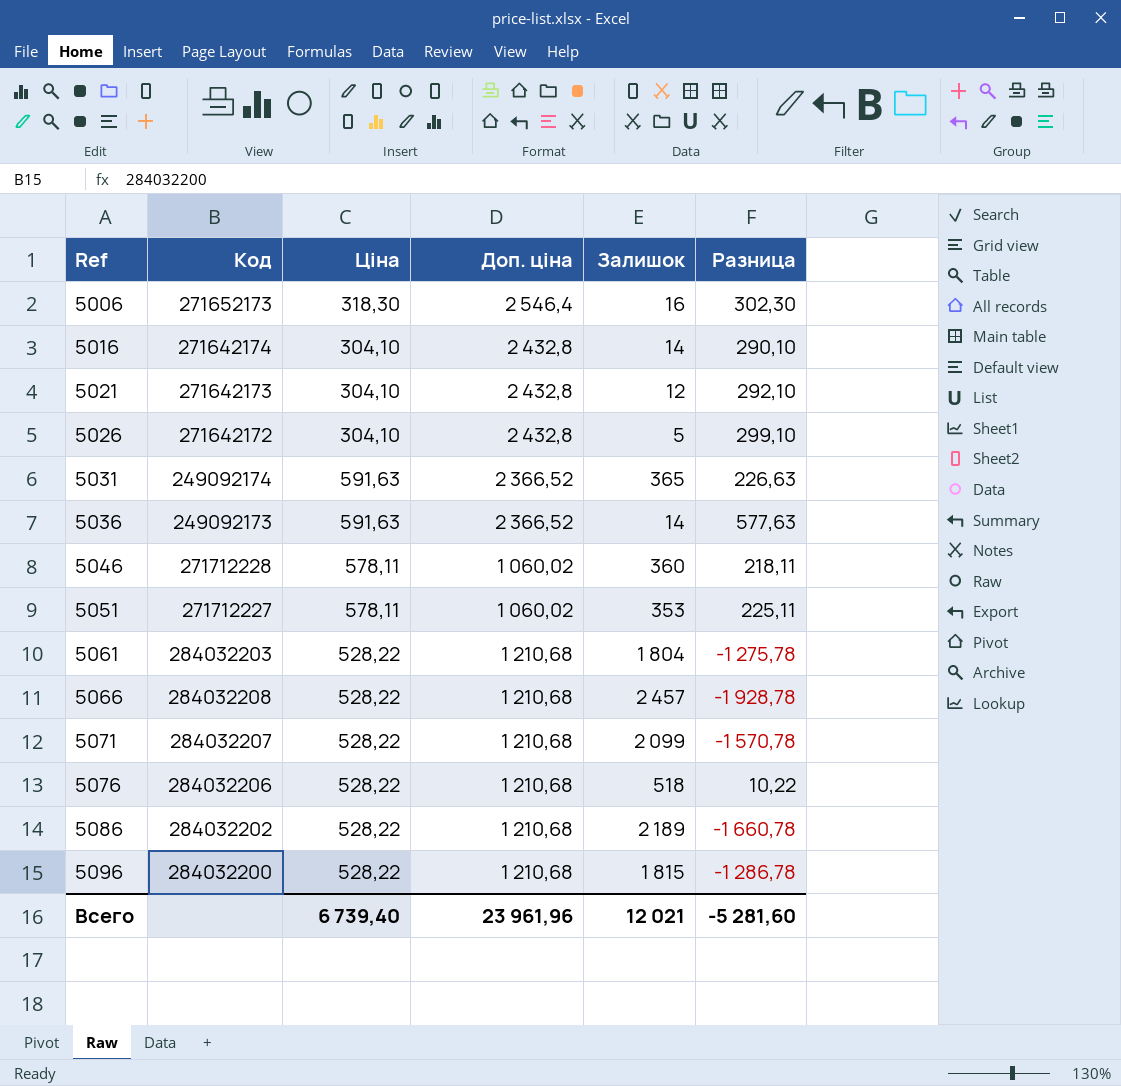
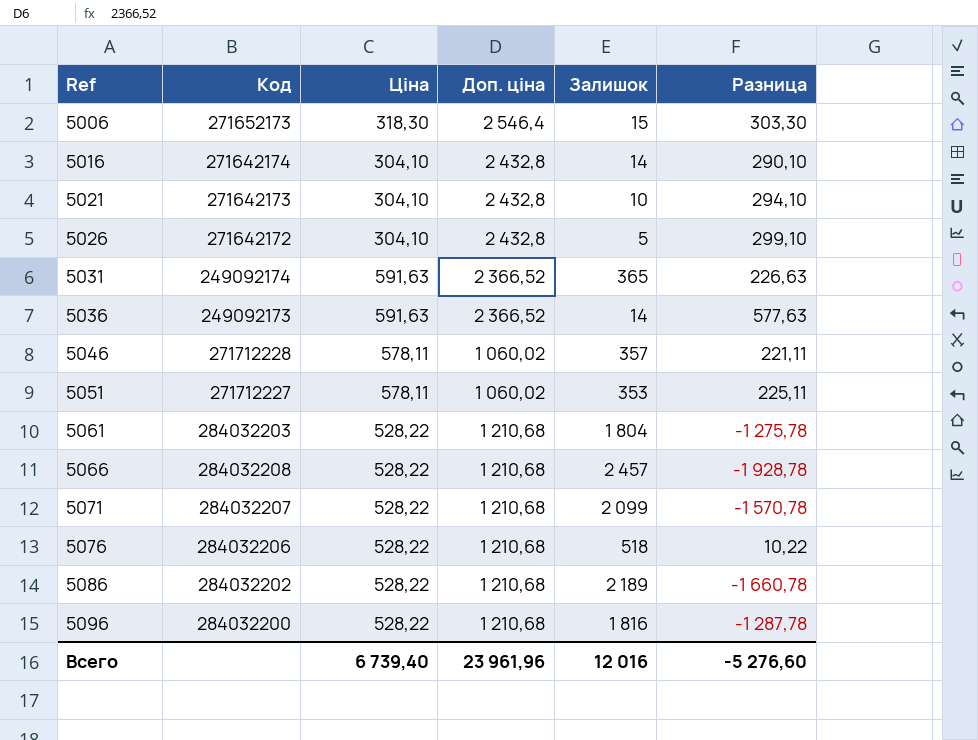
5006 | Залишок: 16 -> 15
5006 | Разница: 302,30 -> 303,30
5021 | Залишок: 12 -> 10
5021 | Разница: 292,10 -> 294,10
5046 | Залишок: 360 -> 357
5046 | Разница: 218,11 -> 221,11
5096 | Залишок: 1 815 -> 1 816
5096 | Разница: -1 286,78 -> -1 287,78
Всего | Залишок: 12 021 -> 12 016
Всего | Разница: -5 281,60 -> -5 276,60

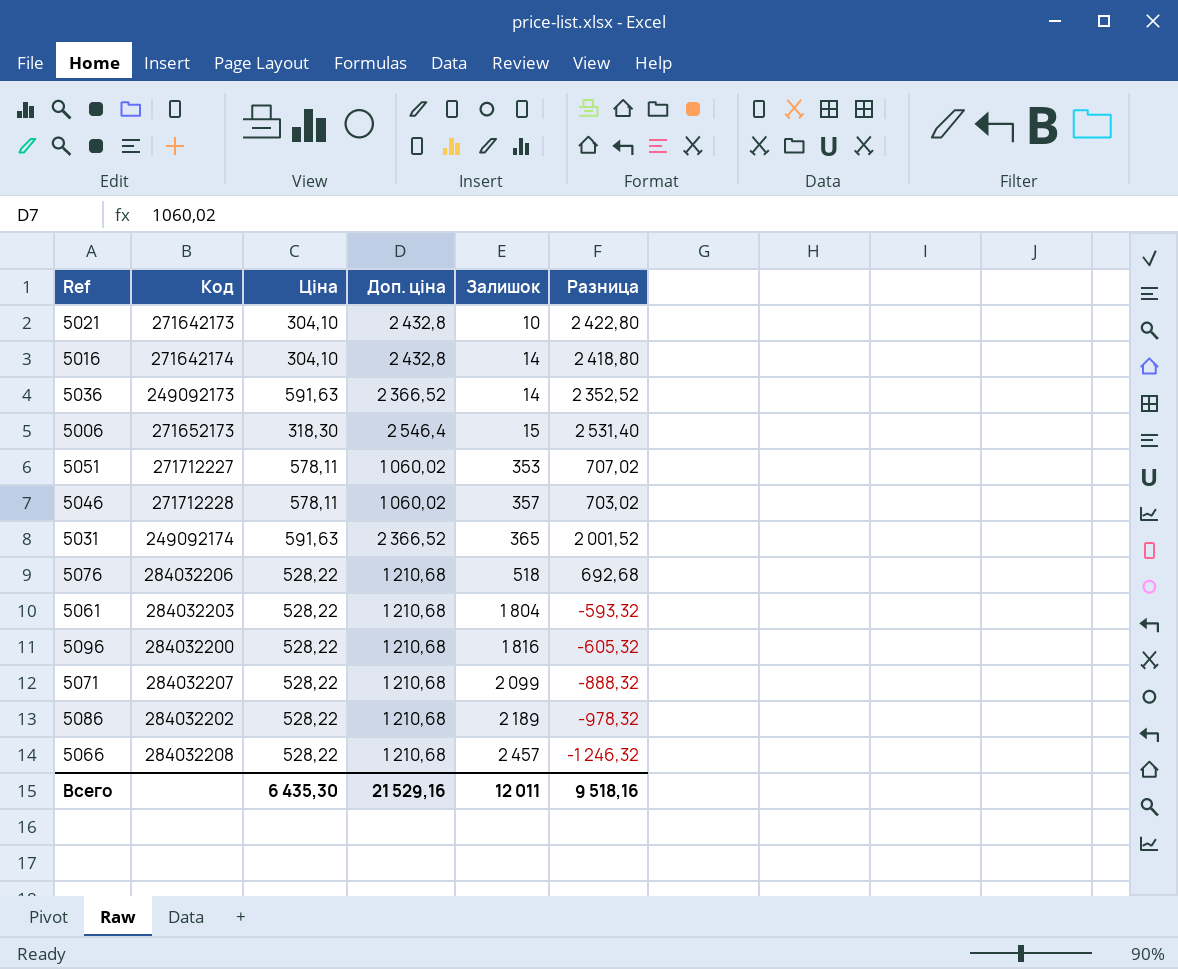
row order: Ref ascending -> Залишок ascending
column Разница | formula: [Ціна] - [Залишок] -> [Доп. ціна] - [Залишок]
row 5026: 271642172 | 304,10 | 2 432,8 | 5 | 299,10 -> none
Всего | Ціна: 6 739,40 -> 6 435,30
Всего | Доп. ціна: 23 961,96 -> 21 529,16
Всего | Залишок: 12 016 -> 12 011
Всего | Разница: -5 276,60 -> 9 518,16

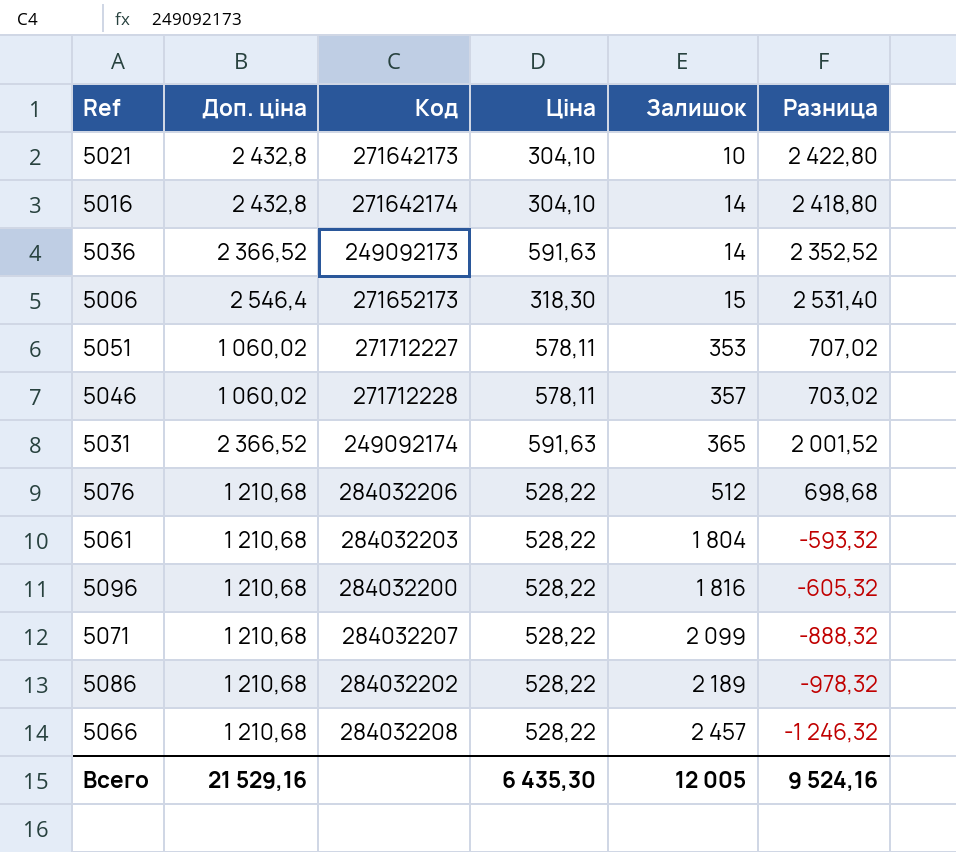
column Доп. ціна | position: 4 -> 2
5076 | Залишок: 518 -> 512
5076 | Разница: 692,68 -> 698,68
Всего | Залишок: 12 011 -> 12 005
Всего | Разница: 9 518,16 -> 9 524,16

